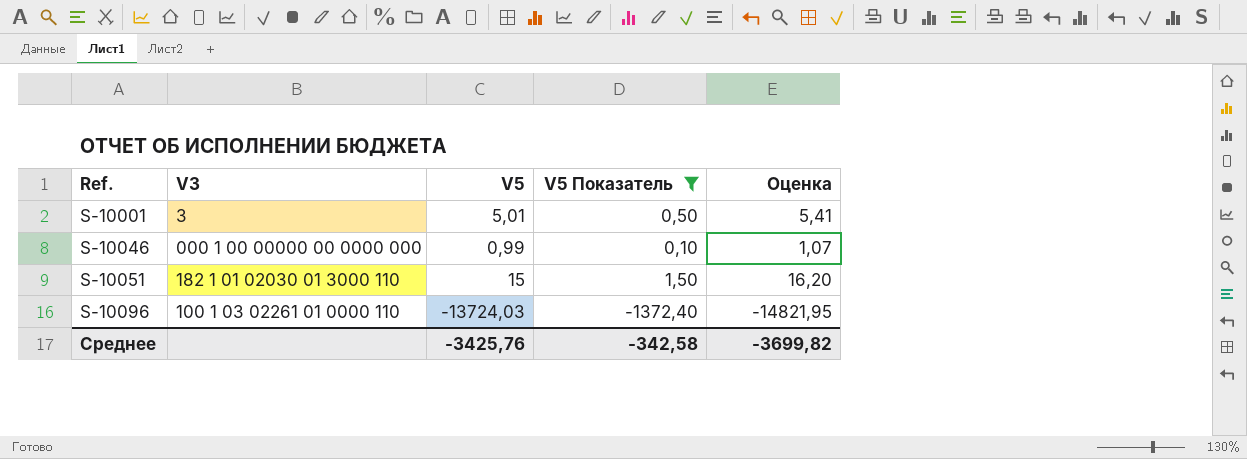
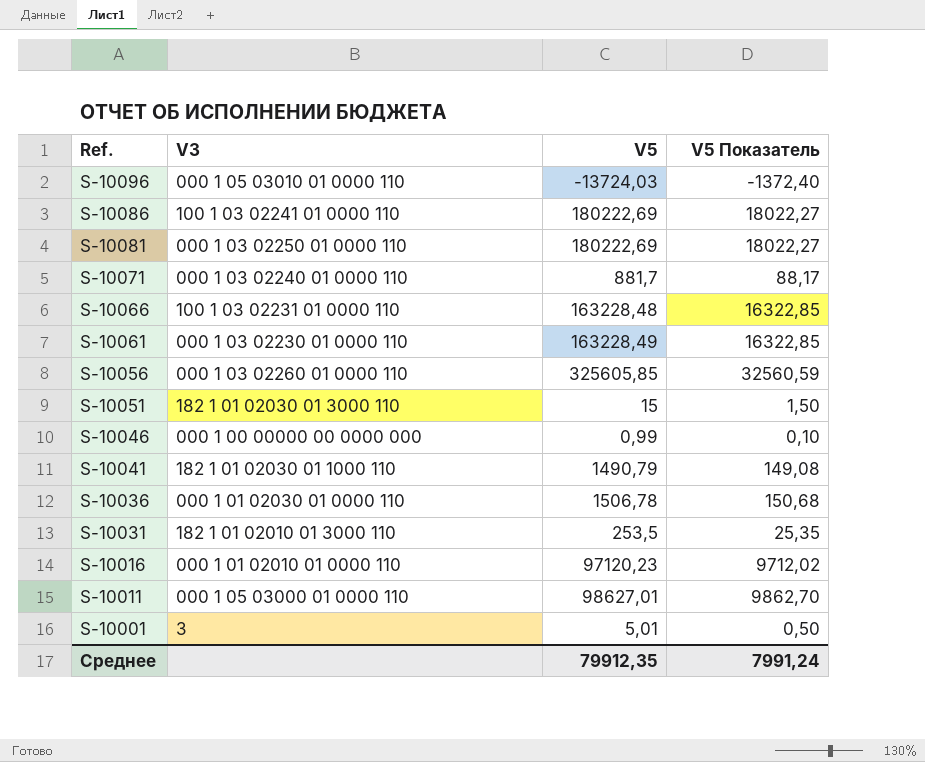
filter: V5 Показатель <= 1,50 -> none
row order: Ref. ascending -> Ref. descending
column Оценка | formula: [V5] * 1,08 -> none
S-10096 | V3: 100 1 03 02261 01 0000 110 -> 000 1 05 03010 01 0000 110
Среднее | V5: -3425,76 -> 79912,35
Среднее | V5 Показатель: -342,58 -> 7991,24

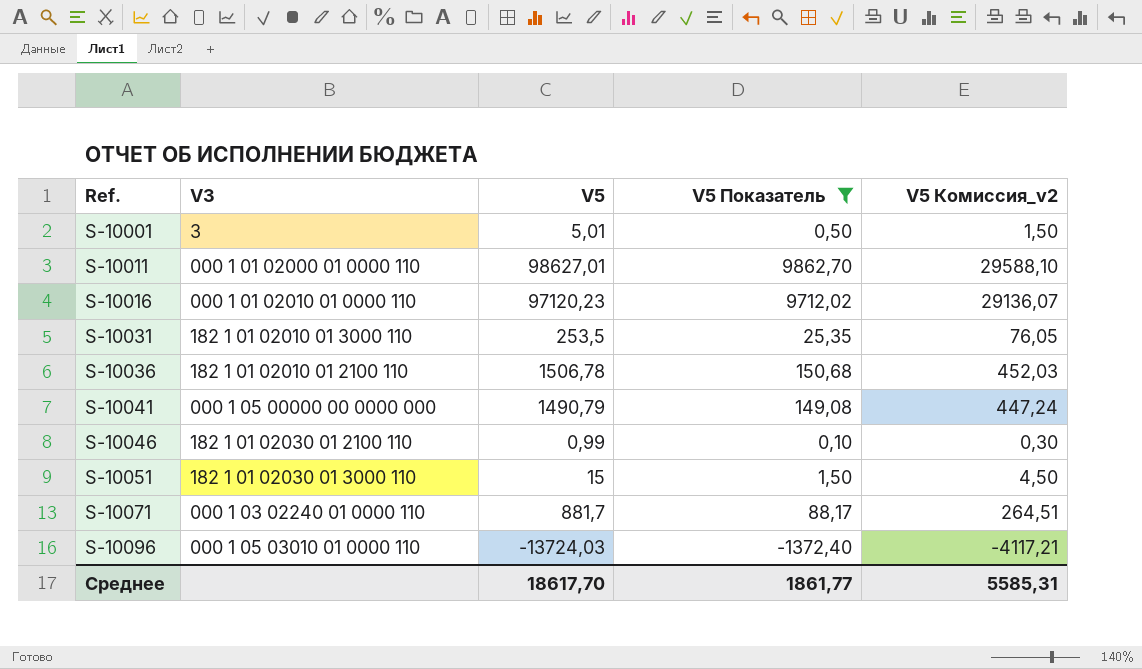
filter: none -> V5 Показатель <= 9862,70
row order: Ref. descending -> Ref. ascending
column V5 Комиссия_v2 | formula: none -> [V5] * 0,3
S-10011 | V3: 000 1 05 03000 01 0000 110 -> 000 1 01 02000 01 0000 110
S-10036 | V3: 000 1 01 02030 01 0000 110 -> 182 1 01 02010 01 2100 110
S-10041 | V3: 182 1 01 02030 01 1000 110 -> 000 1 05 00000 00 0000 000
S-10046 | V3: 000 1 00 00000 00 0000 000 -> 182 1 01 02030 01 2100 110
Среднее | V5: 79912,35 -> 18617,70
Среднее | V5 Показатель: 7991,24 -> 1861,77

